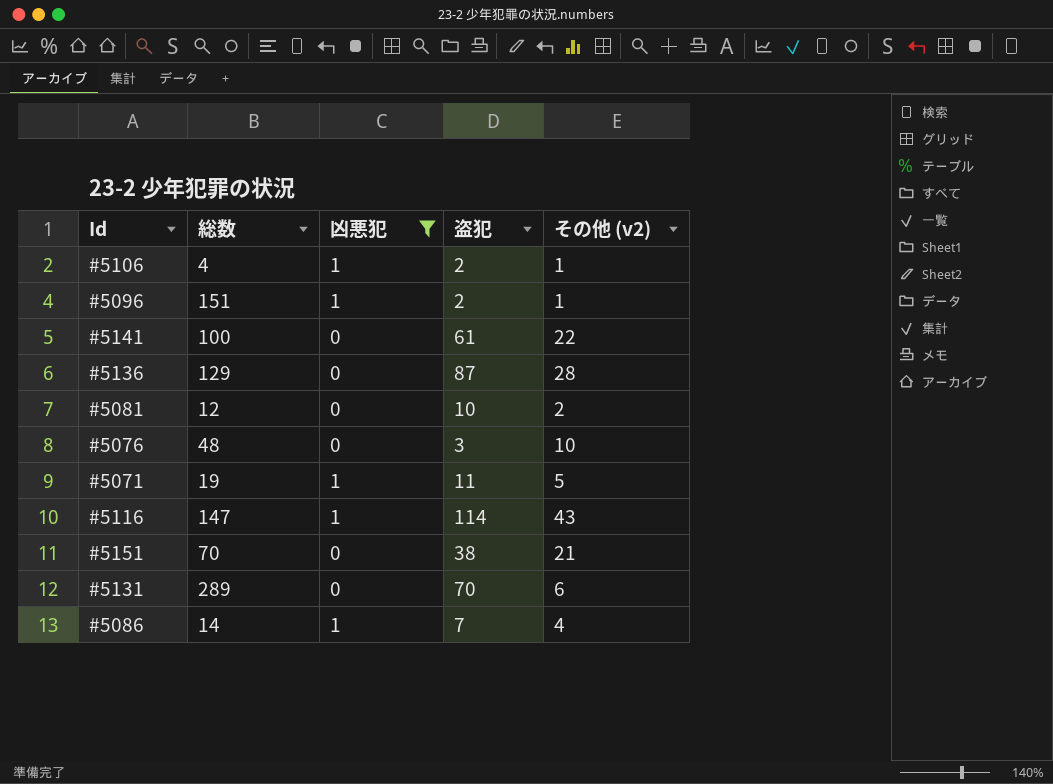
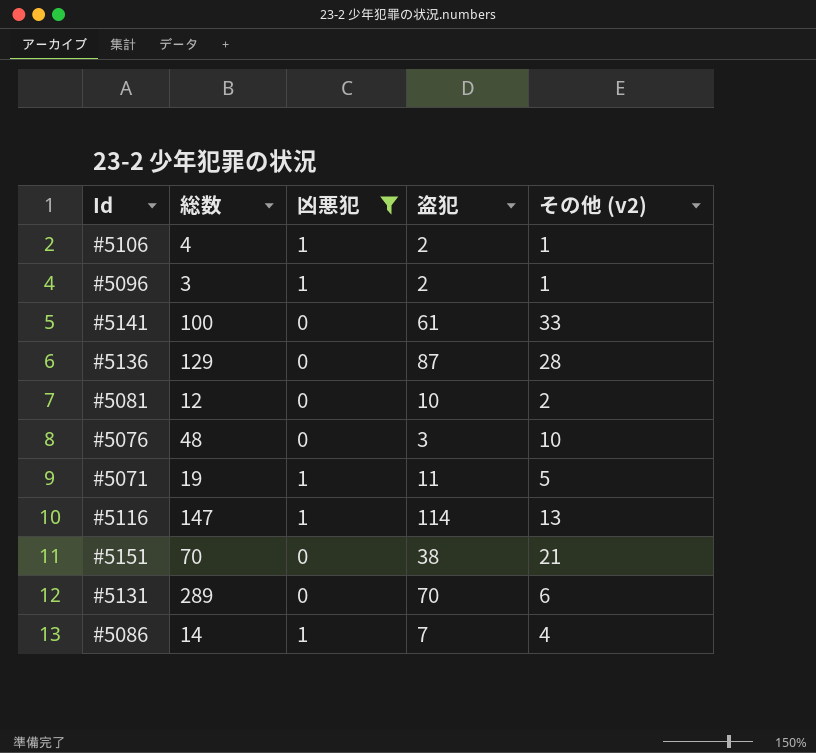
#5096 | 総数: 151 -> 3
#5141 | その他 (v2): 22 -> 33
#5116 | その他 (v2): 43 -> 13

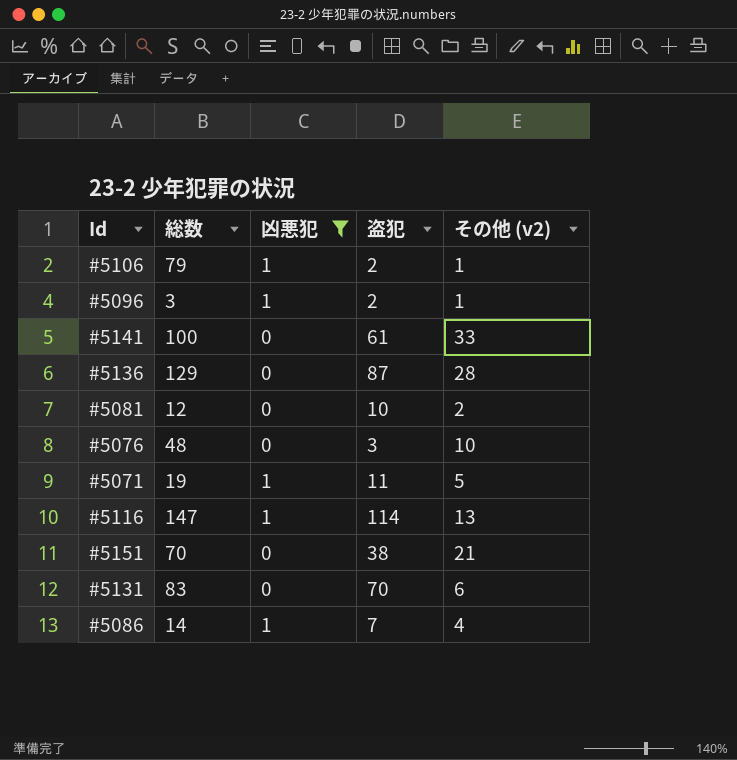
#5106 | 総数: 4 -> 79
#5131 | 総数: 289 -> 83

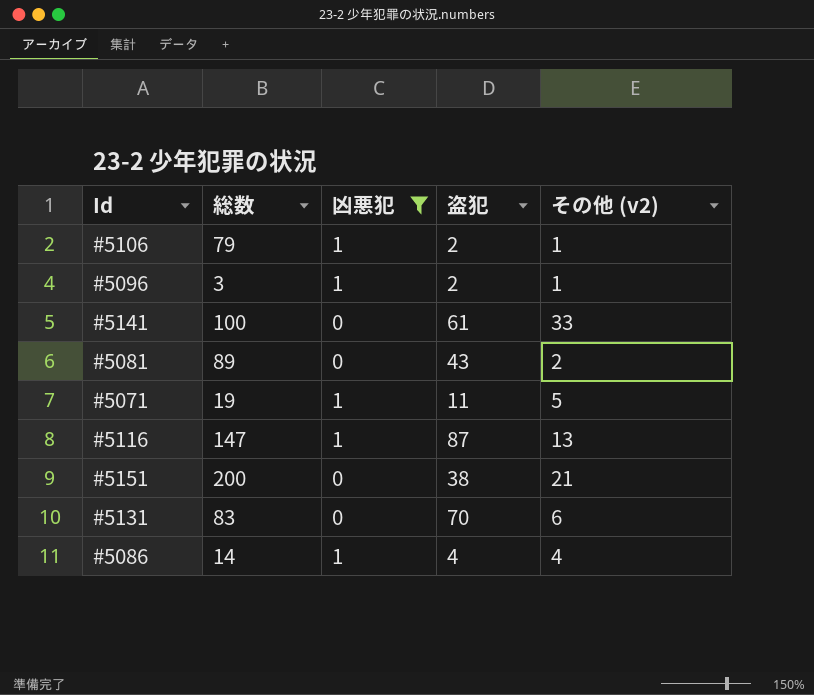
row #5136: 129 | 0 | 87 | 28 -> none
row #5076: 48 | 0 | 3 | 10 -> none
#5081 | 総数: 12 -> 89
#5081 | 盗犯: 10 -> 43
#5116 | 盗犯: 114 -> 87
#5151 | 総数: 70 -> 200
#5086 | 盗犯: 7 -> 4

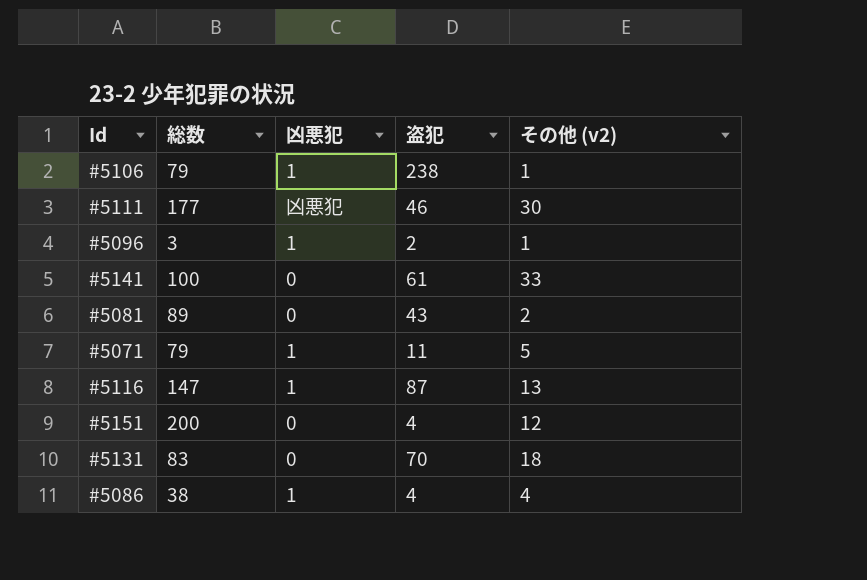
filter: 凶悪犯 != 凶悪犯 -> none
#5106 | 盗犯: 2 -> 238
#5071 | 総数: 19 -> 79
#5151 | 盗犯: 38 -> 4
#5151 | その他 (v2): 21 -> 12
#5131 | その他 (v2): 6 -> 18
#5086 | 総数: 14 -> 38

